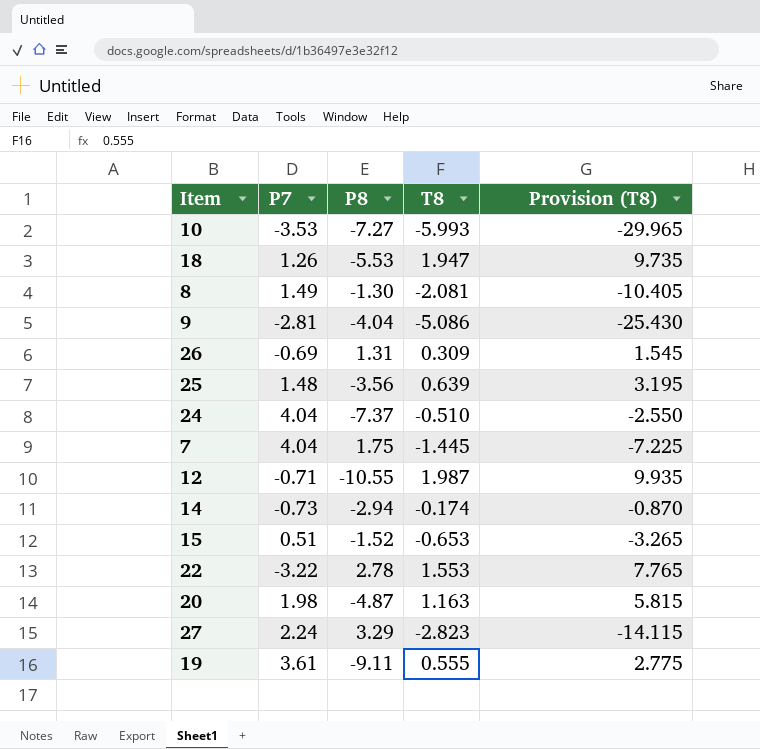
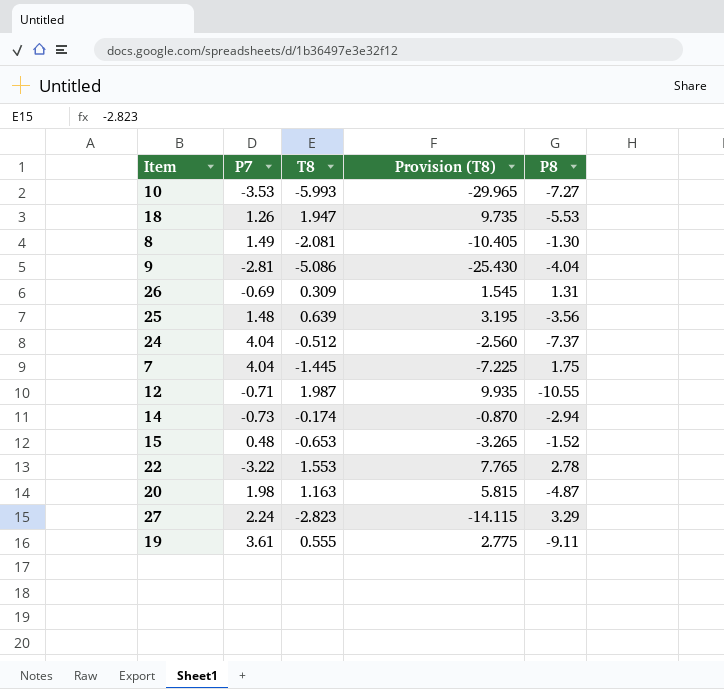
column P8 | position: 3 -> 5
24 | T8: -0.510 -> -0.512
24 | Provision (T8): -2.550 -> -2.560
15 | P7: 0.51 -> 0.48

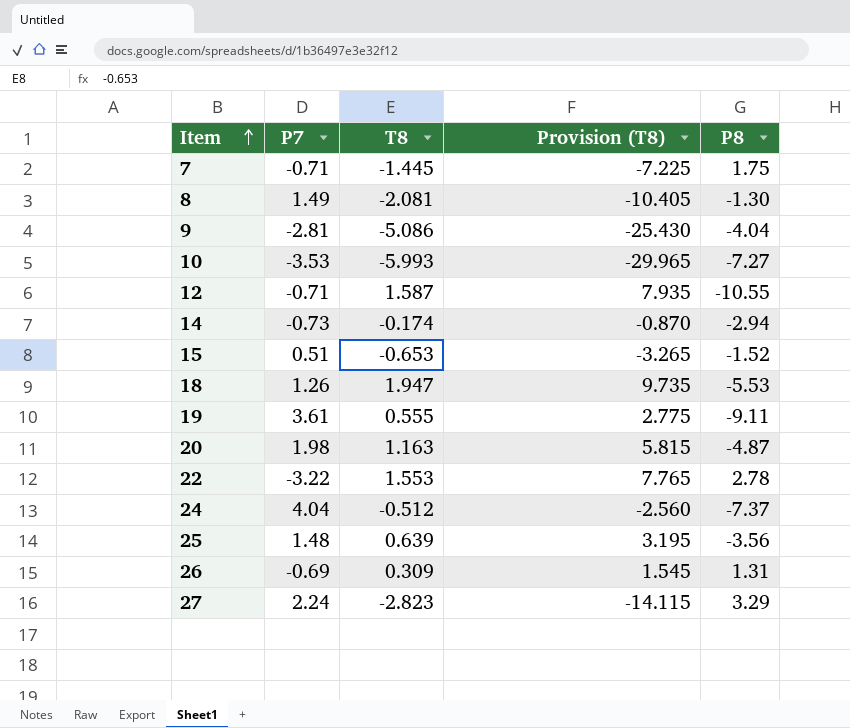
row order: none -> Item ascending
7 | P7: 4.04 -> -0.71
12 | T8: 1.987 -> 1.587
12 | Provision (T8): 9.935 -> 7.935
15 | P7: 0.48 -> 0.51

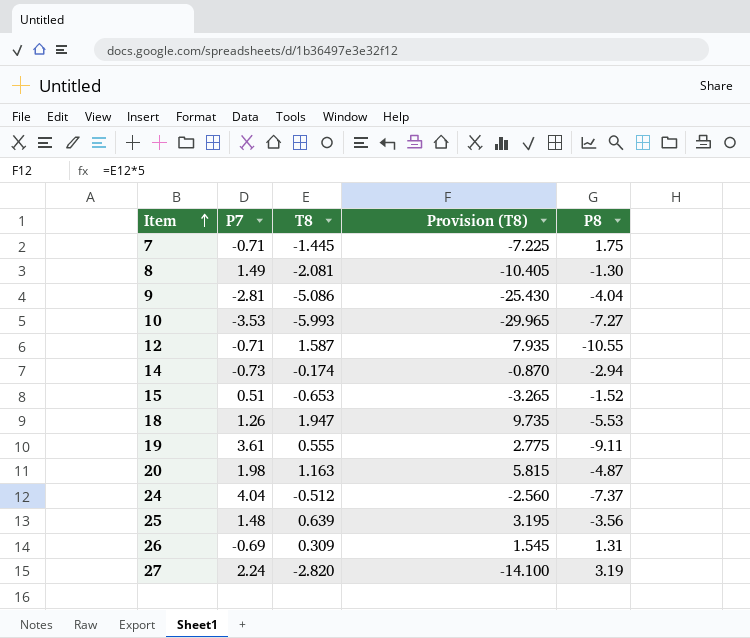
row 22: -3.22 | 1.553 | 7.765 | 2.78 -> none
27 | T8: -2.823 -> -2.820
27 | Provision (T8): -14.115 -> -14.100
27 | P8: 3.29 -> 3.19

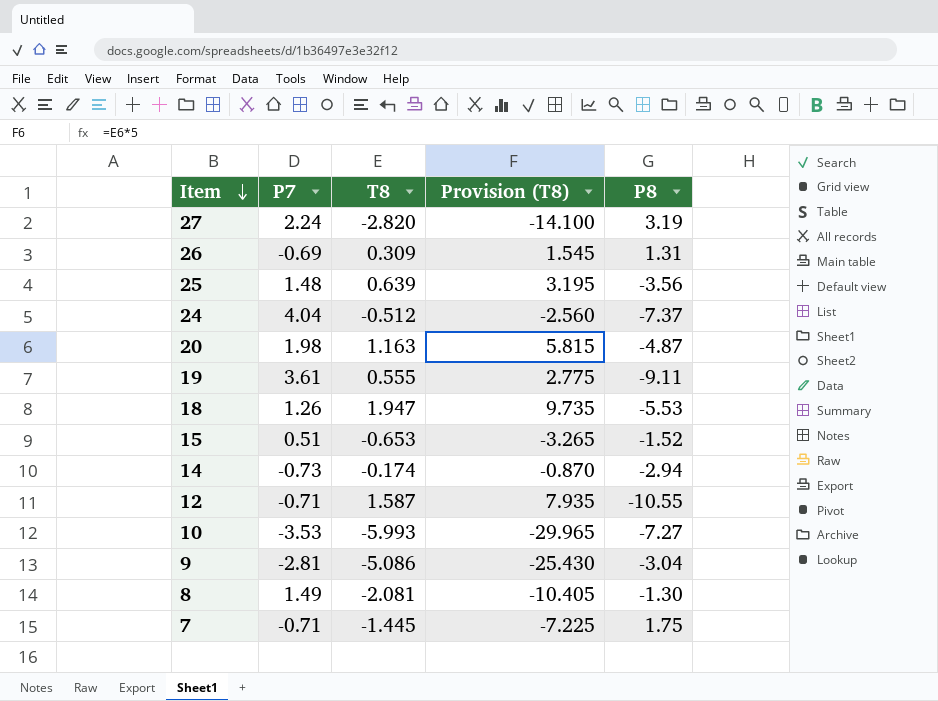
row order: Item ascending -> Item descending
9 | P8: -4.04 -> -3.04

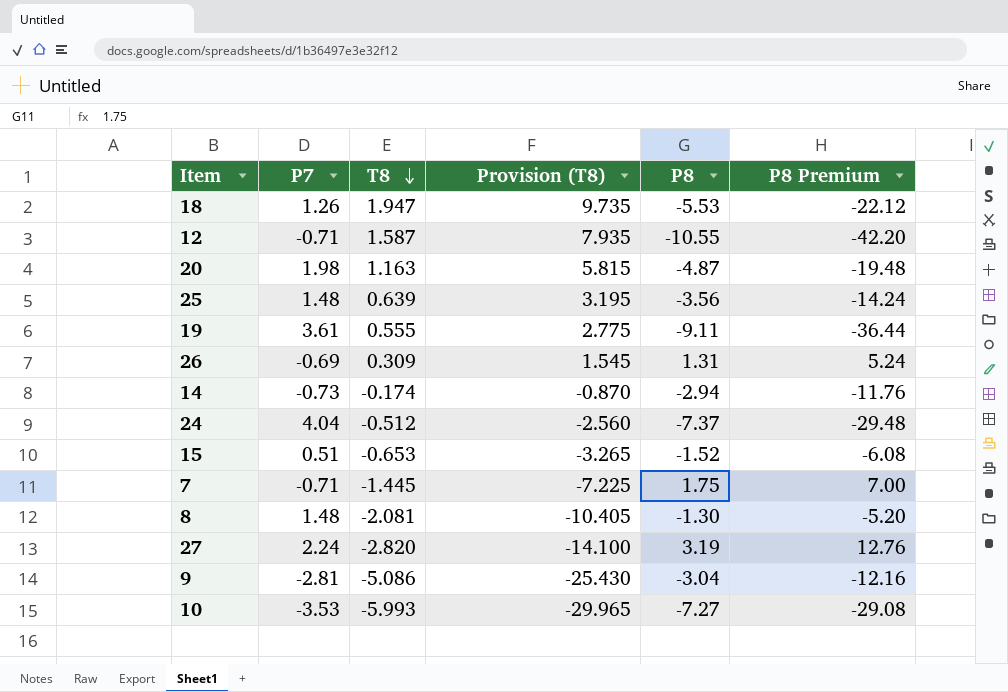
row order: Item descending -> T8 descending
column P8 Premium | formula: none -> [P8] * 4
8 | P7: 1.49 -> 1.48

